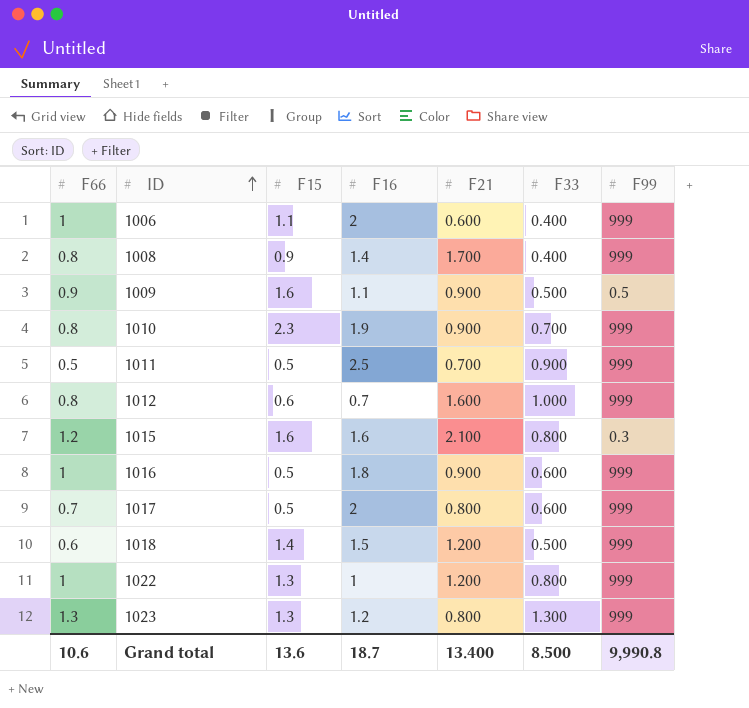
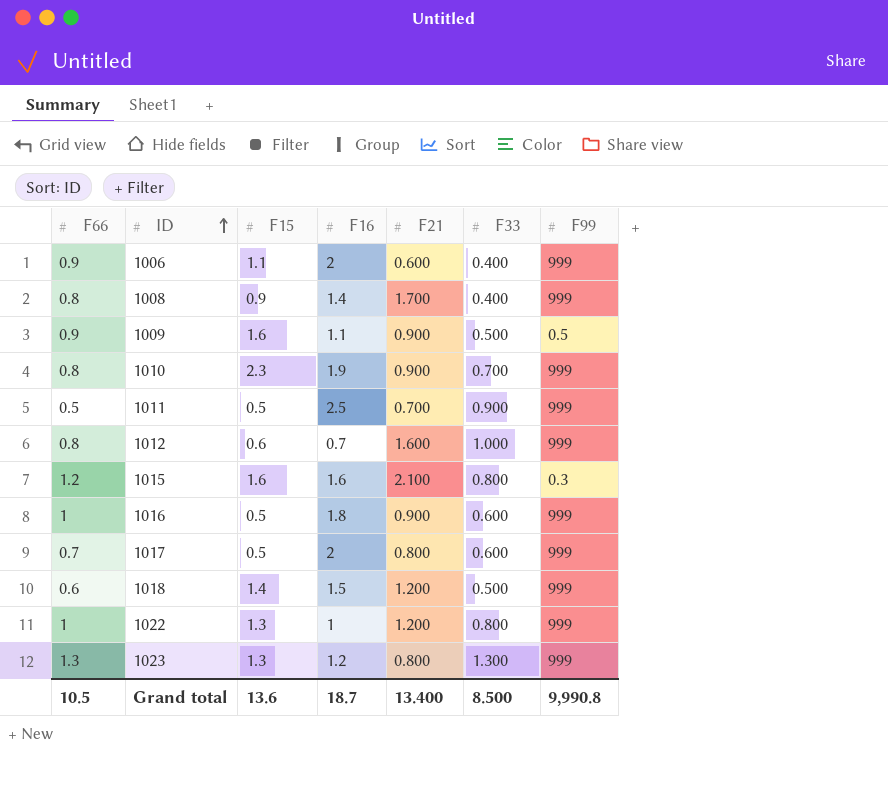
1006 | F66: 1 -> 0.9
Grand total | F66: 10.6 -> 10.5

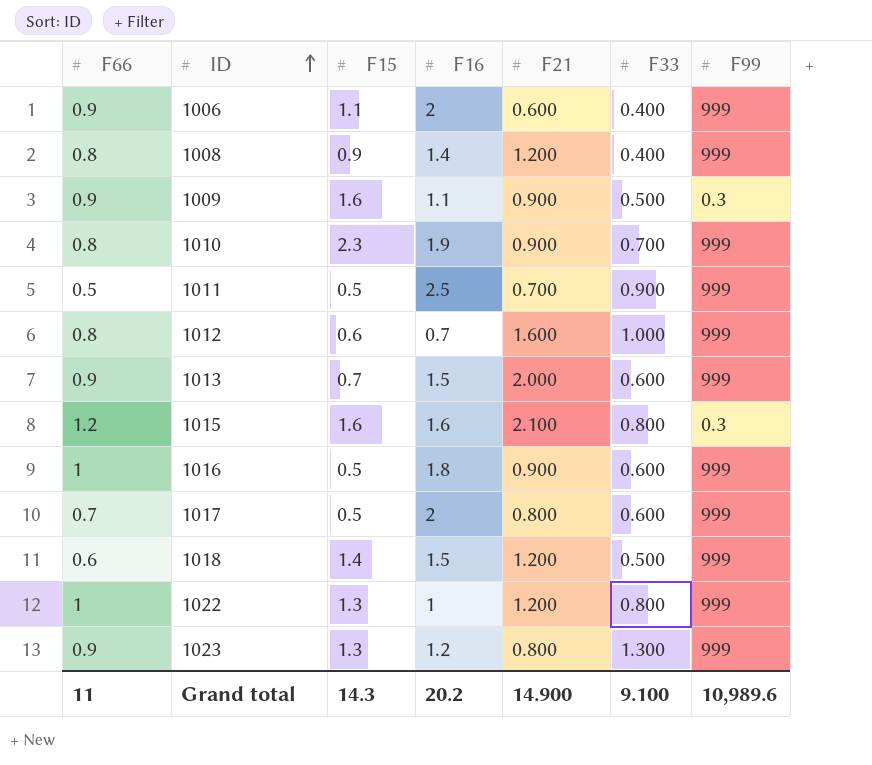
1008 | F21: 1.700 -> 1.200
1009 | F99: 0.5 -> 0.3
row 1013: none -> 0.9 | 0.7 | 1.5 | 2.000 | 0.600 | 999
1023 | F66: 1.3 -> 0.9
Grand total | F66: 10.5 -> 11
Grand total | F15: 13.6 -> 14.3
Grand total | F16: 18.7 -> 20.2
Grand total | F21: 13.400 -> 14.900
Grand total | F33: 8.500 -> 9.100
Grand total | F99: 9,990.8 -> 10,989.6

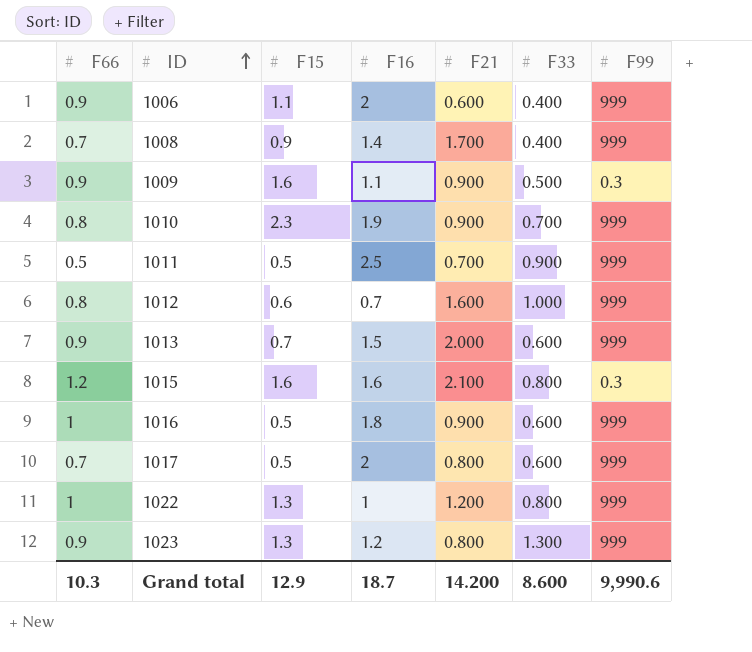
row 1018: 0.6 | 1.4 | 1.5 | 1.200 | 0.500 | 999 -> none
1008 | F66: 0.8 -> 0.7
1008 | F21: 1.200 -> 1.700
Grand total | F66: 11 -> 10.3
Grand total | F15: 14.3 -> 12.9
Grand total | F16: 20.2 -> 18.7
Grand total | F21: 14.900 -> 14.200
Grand total | F33: 9.100 -> 8.600
Grand total | F99: 10,989.6 -> 9,990.6

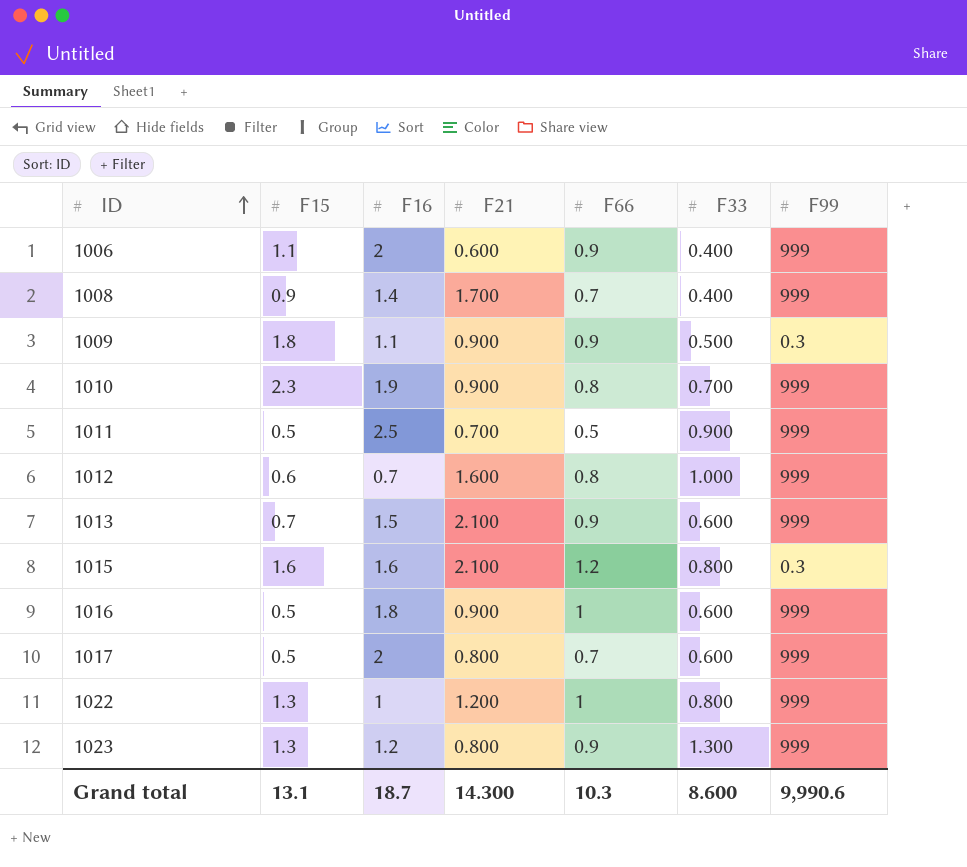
column F66 | position: 1 -> 5
1009 | F15: 1.6 -> 1.8
1013 | F21: 2.000 -> 2.100
Grand total | F15: 12.9 -> 13.1
Grand total | F21: 14.200 -> 14.300

